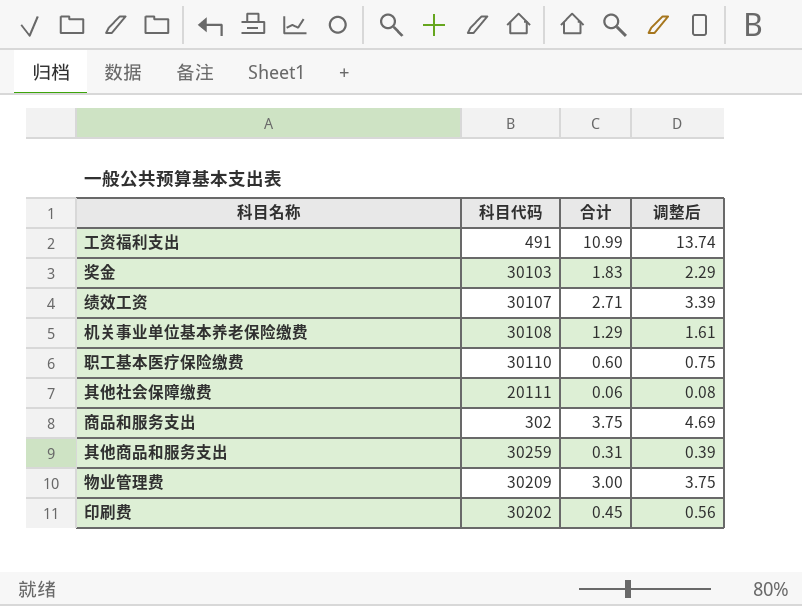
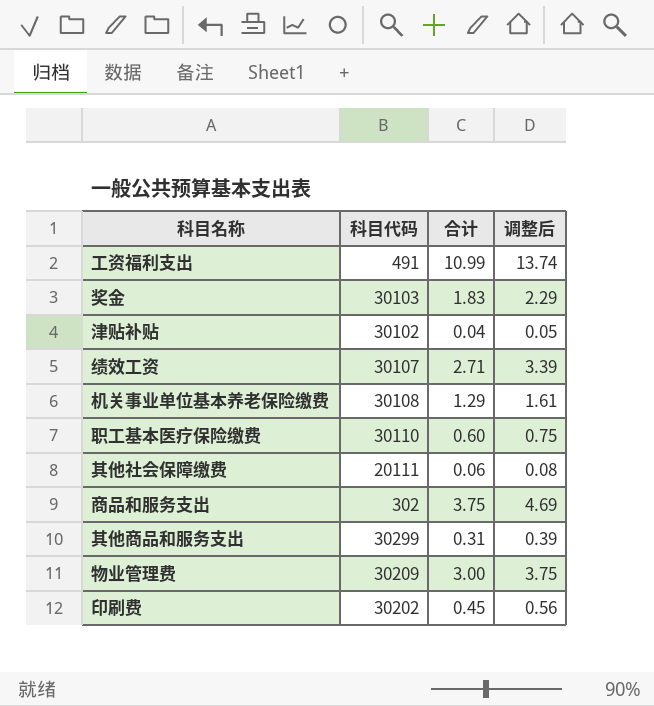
row 津贴补贴: none -> 30102 | 0.04 | 0.05
其他商品和服务支出 | 科目代码: 30259 -> 30299

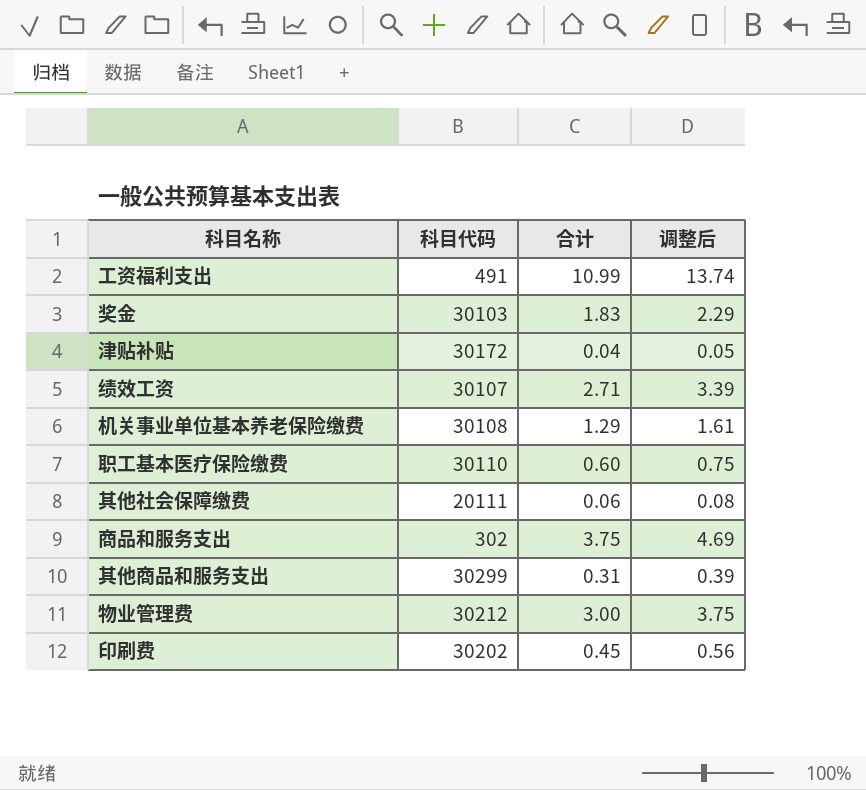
津贴补贴 | 科目代码: 30102 -> 30172
物业管理费 | 科目代码: 30209 -> 30212

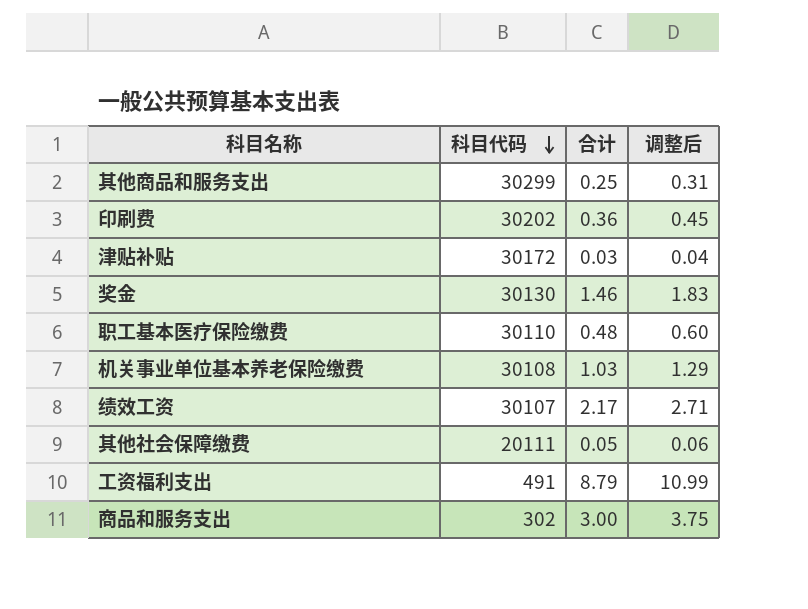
row order: none -> 科目代码 descending
row 物业管理费: 30212 | 3.00 | 3.75 -> none
其他商品和服务支出 | 合计: 0.31 -> 0.25
其他商品和服务支出 | 调整后: 0.39 -> 0.31
印刷费 | 合计: 0.45 -> 0.36
印刷费 | 调整后: 0.56 -> 0.45
津贴补贴 | 合计: 0.04 -> 0.03
津贴补贴 | 调整后: 0.05 -> 0.04
奖金 | 科目代码: 30103 -> 30130
奖金 | 合计: 1.83 -> 1.46
奖金 | 调整后: 2.29 -> 1.83
职工基本医疗保险缴费 | 合计: 0.60 -> 0.48
职工基本医疗保险缴费 | 调整后: 0.75 -> 0.60
机关事业单位基本养老保险缴费 | 合计: 1.29 -> 1.03
机关事业单位基本养老保险缴费 | 调整后: 1.61 -> 1.29
绩效工资 | 合计: 2.71 -> 2.17
绩效工资 | 调整后: 3.39 -> 2.71
其他社会保障缴费 | 合计: 0.06 -> 0.05
其他社会保障缴费 | 调整后: 0.08 -> 0.06
工资福利支出 | 合计: 10.99 -> 8.79
工资福利支出 | 调整后: 13.74 -> 10.99
商品和服务支出 | 合计: 3.75 -> 3.00
商品和服务支出 | 调整后: 4.69 -> 3.75

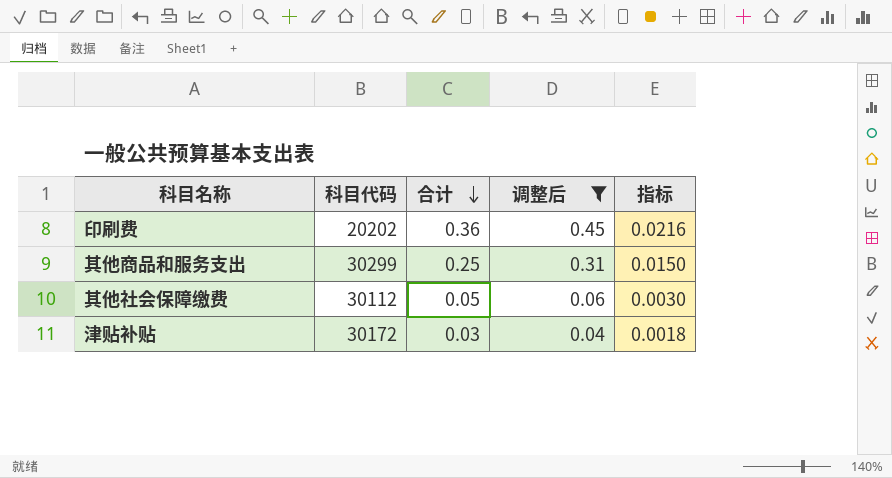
filter: none -> 调整后 <= 0.45
row order: 科目代码 descending -> 合计 descending
column 指标 | formula: none -> [合计] * 0.06
印刷费 | 科目代码: 30202 -> 20202
其他社会保障缴费 | 科目代码: 20111 -> 30112

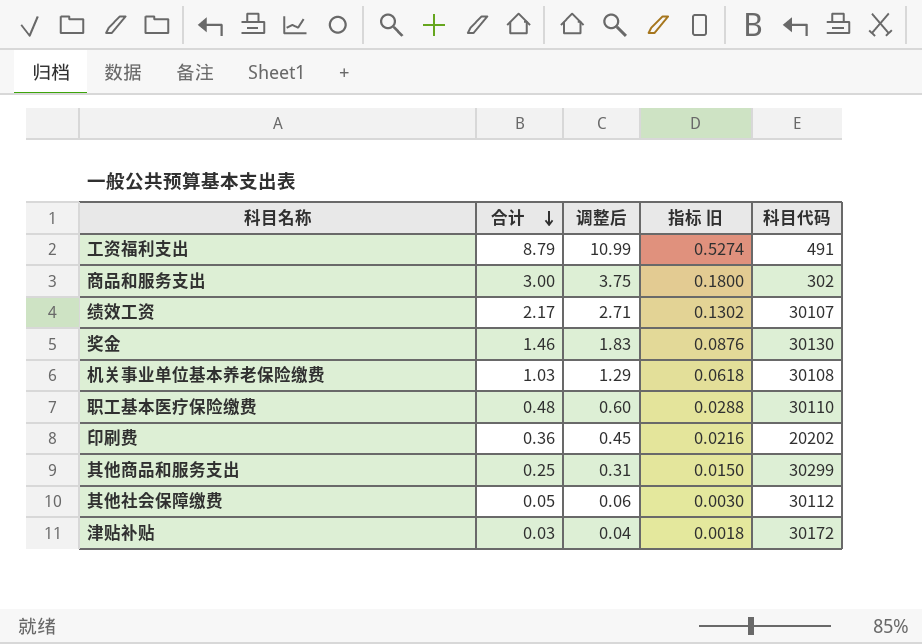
filter: 调整后 <= 0.45 -> none
column name: 指标 -> 指标 旧
column 科目代码 | position: 2 -> 5

